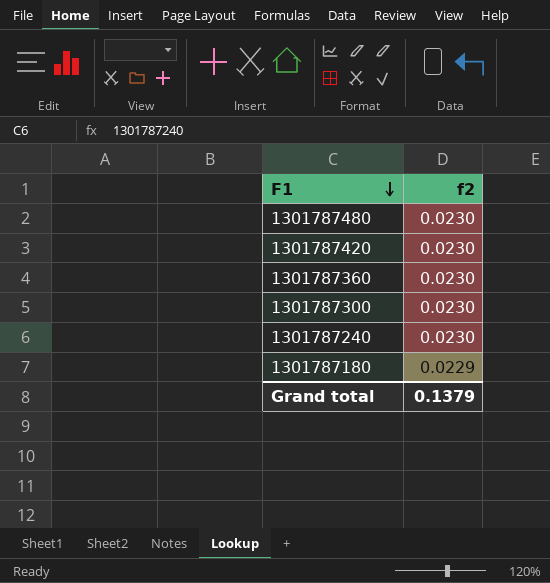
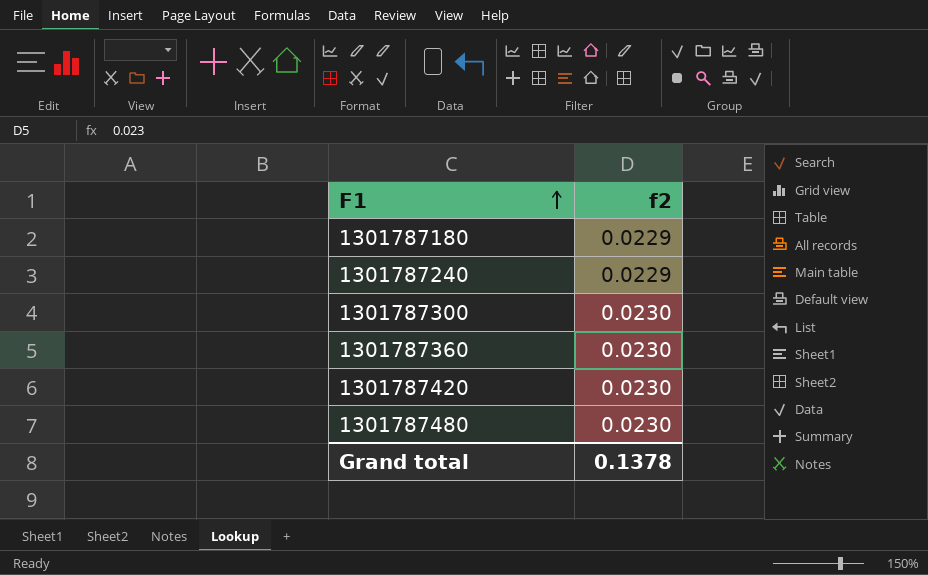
row order: F1 descending -> F1 ascending
1301787240 | f2: 0.0230 -> 0.0229
Grand total | f2: 0.1379 -> 0.1378

